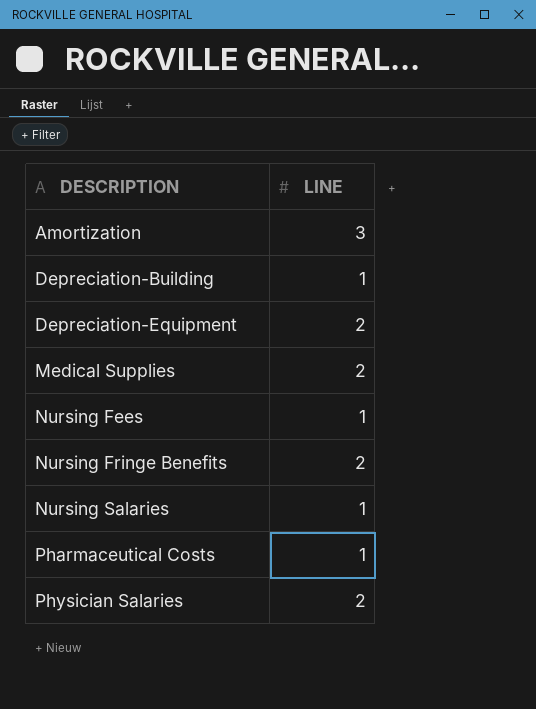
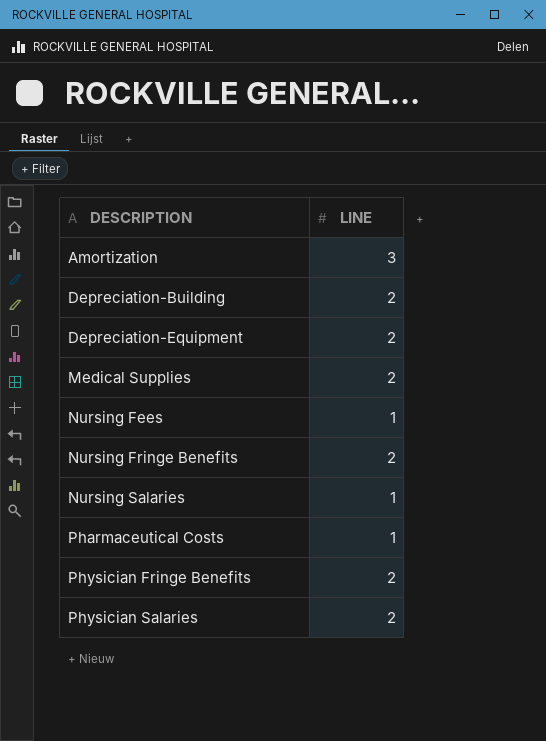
Depreciation-Building | LINE: 1 -> 2
row Physician Fringe Benefits: none -> 2

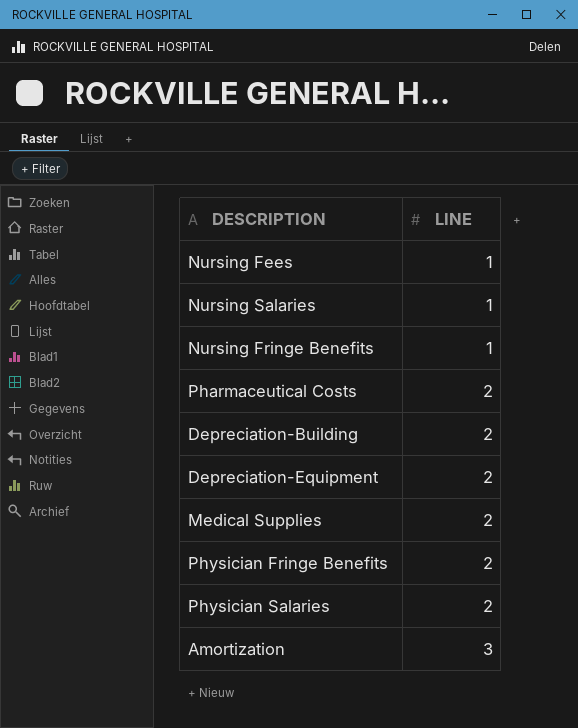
row order: DESCRIPTION ascending -> LINE ascending
Nursing Fringe Benefits | LINE: 2 -> 1
Pharmaceutical Costs | LINE: 1 -> 2

